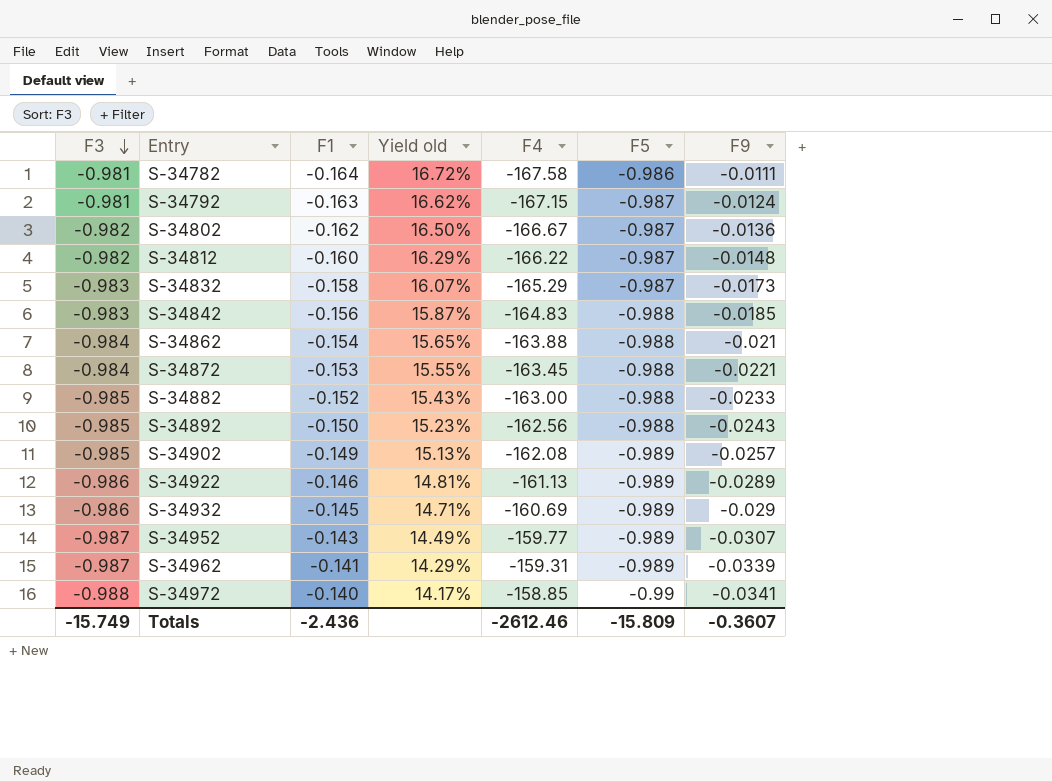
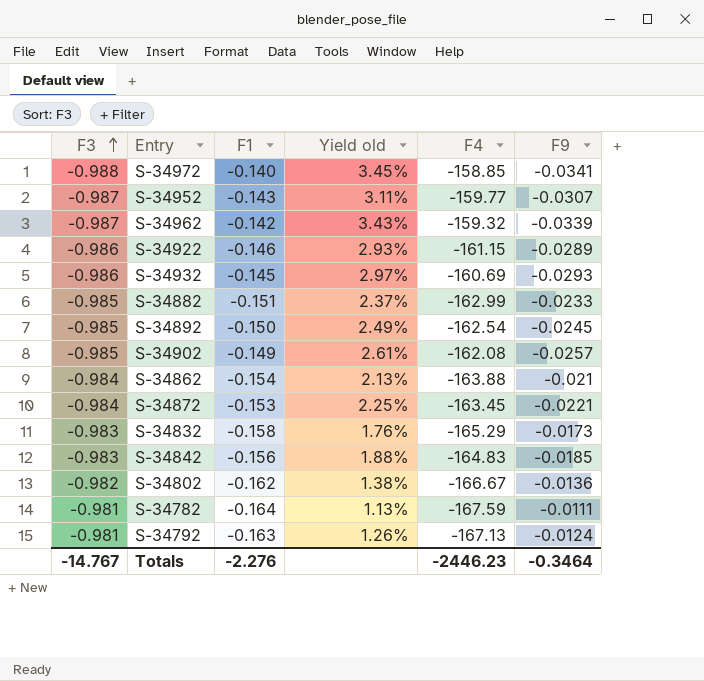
row order: F3 descending -> F3 ascending
column F5 | position: 6 -> none
column Yield old | formula: [F1] / [F3] -> [F9] / [F3]
row S-34812: -0.982 | -0.160 | 16.29% | -166.22 | -0.987 | -0.0148 -> none
S-34962 | F1: -0.141 -> -0.142
S-34962 | F4: -159.31 -> -159.32
S-34922 | F4: -161.13 -> -161.15
S-34932 | F9: -0.029 -> -0.0293
S-34882 | F1: -0.152 -> -0.151
S-34882 | F4: -163.00 -> -162.99
S-34892 | F4: -162.56 -> -162.54
S-34892 | F9: -0.0243 -> -0.0245
S-34782 | F4: -167.58 -> -167.59
S-34792 | F4: -167.15 -> -167.13
Totals | F3: -15.749 -> -14.767
Totals | F1: -2.436 -> -2.276
Totals | F4: -2612.46 -> -2446.23
Totals | F9: -0.3607 -> -0.3464

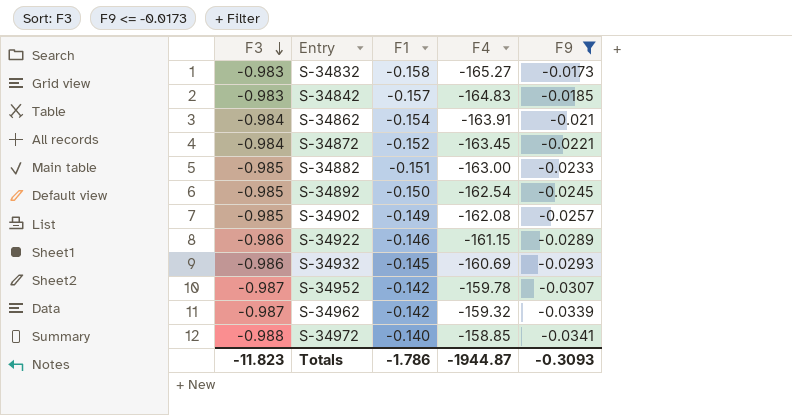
filter: none -> F9 <= -0.0173
row order: F3 ascending -> F3 descending
column Yield old | formula: [F9] / [F3] -> none
S-34832 | F4: -165.29 -> -165.27
S-34842 | F1: -0.156 -> -0.157
S-34862 | F4: -163.88 -> -163.91
S-34872 | F1: -0.153 -> -0.152
S-34882 | F4: -162.99 -> -163.00
S-34952 | F1: -0.143 -> -0.142
S-34952 | F4: -159.77 -> -159.78
Totals | F3: -14.767 -> -11.823
Totals | F1: -2.276 -> -1.786
Totals | F4: -2446.23 -> -1944.87
Totals | F9: -0.3464 -> -0.3093

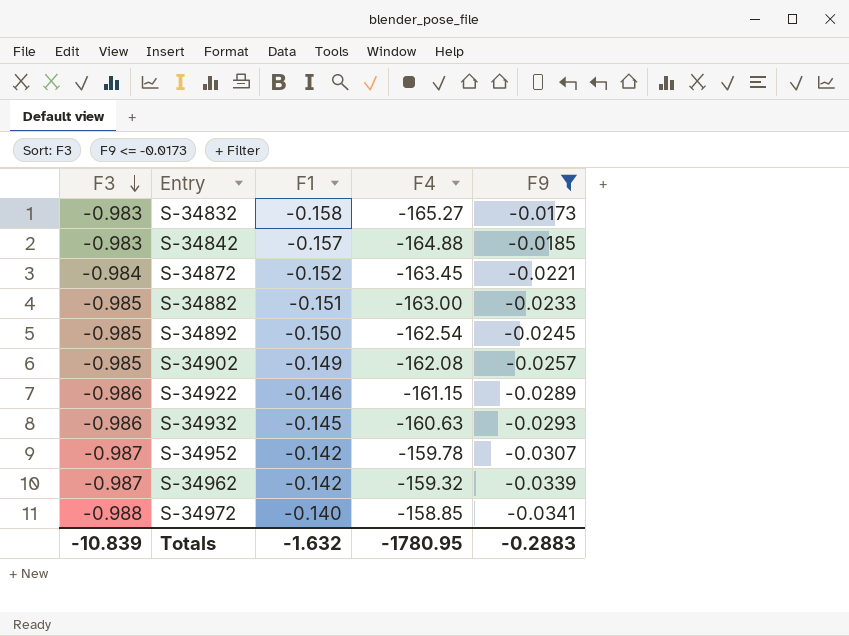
row S-34862: -0.984 | -0.154 | -163.91 | -0.021 -> none
S-34842 | F4: -164.83 -> -164.88
S-34932 | F4: -160.69 -> -160.63
Totals | F3: -11.823 -> -10.839
Totals | F1: -1.786 -> -1.632
Totals | F4: -1944.87 -> -1780.95
Totals | F9: -0.3093 -> -0.2883

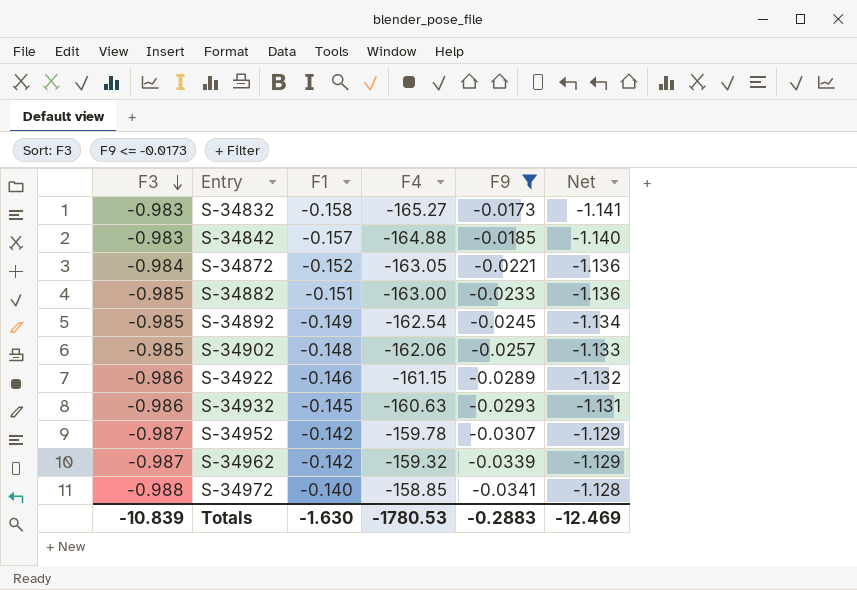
column Net | formula: none -> [F3] + [F1]
S-34872 | F4: -163.45 -> -163.05
S-34892 | F1: -0.150 -> -0.149
S-34902 | F1: -0.149 -> -0.148
S-34902 | F4: -162.08 -> -162.06
Totals | F1: -1.632 -> -1.630
Totals | F4: -1780.95 -> -1780.53

